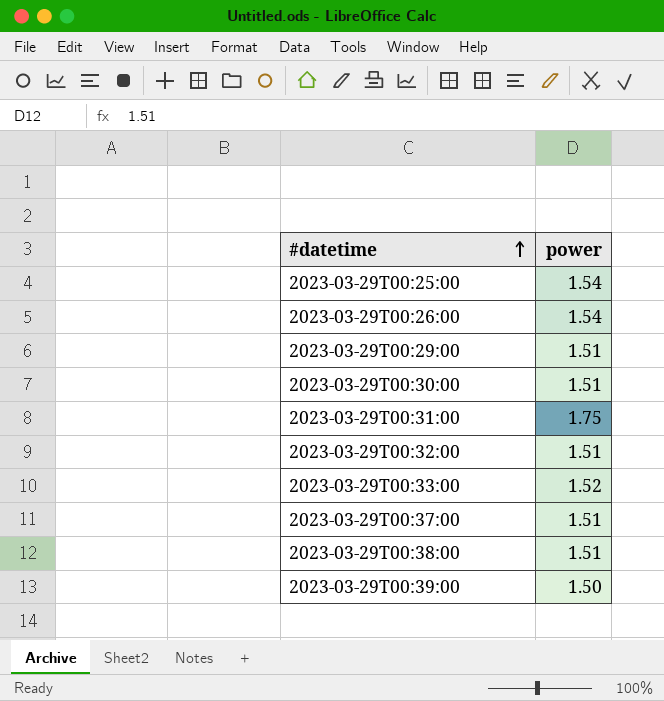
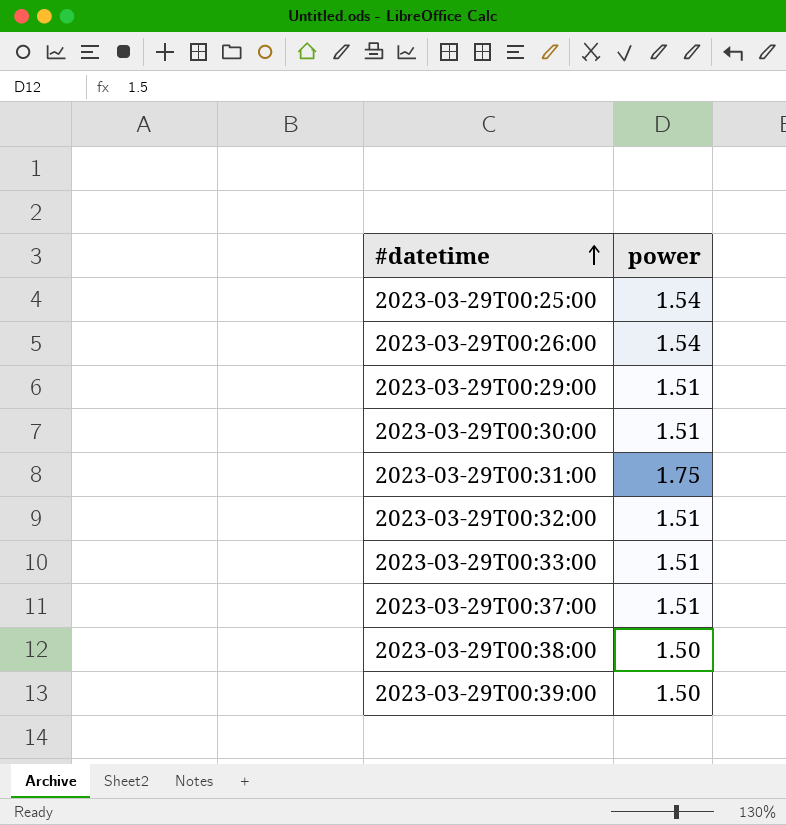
2023-03-29T00:33:00 | power: 1.52 -> 1.51
2023-03-29T00:38:00 | power: 1.51 -> 1.50

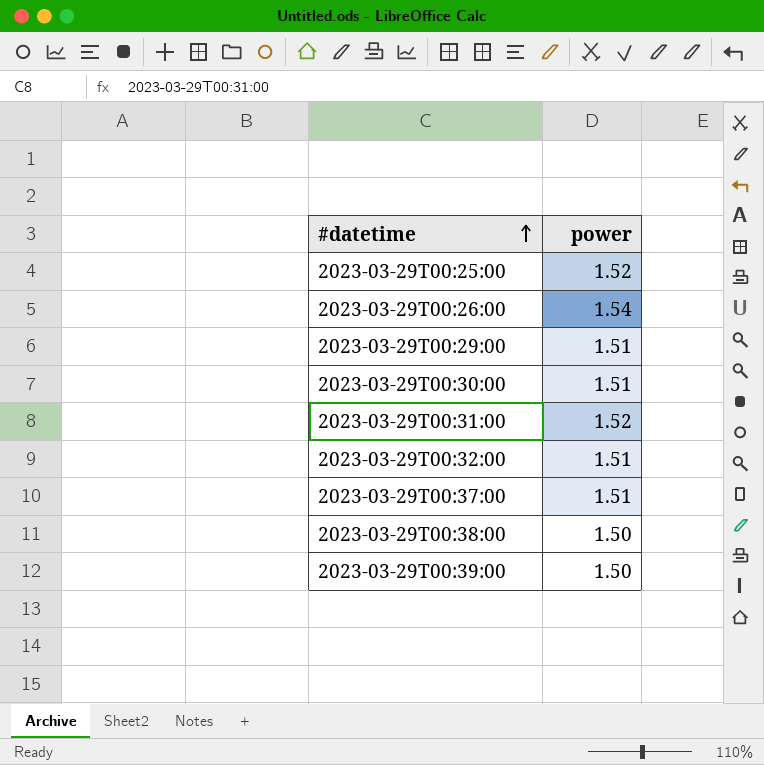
row 2023-03-29T00:33:00: 1.51 -> none
2023-03-29T00:25:00 | power: 1.54 -> 1.52
2023-03-29T00:31:00 | power: 1.75 -> 1.52

